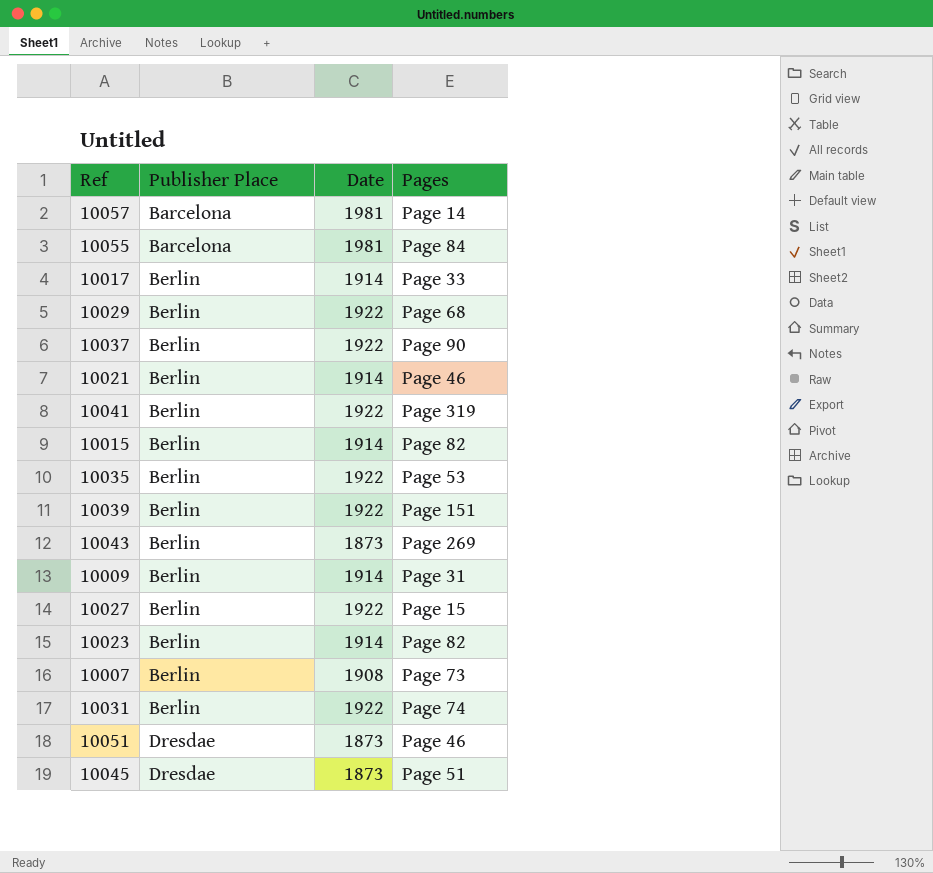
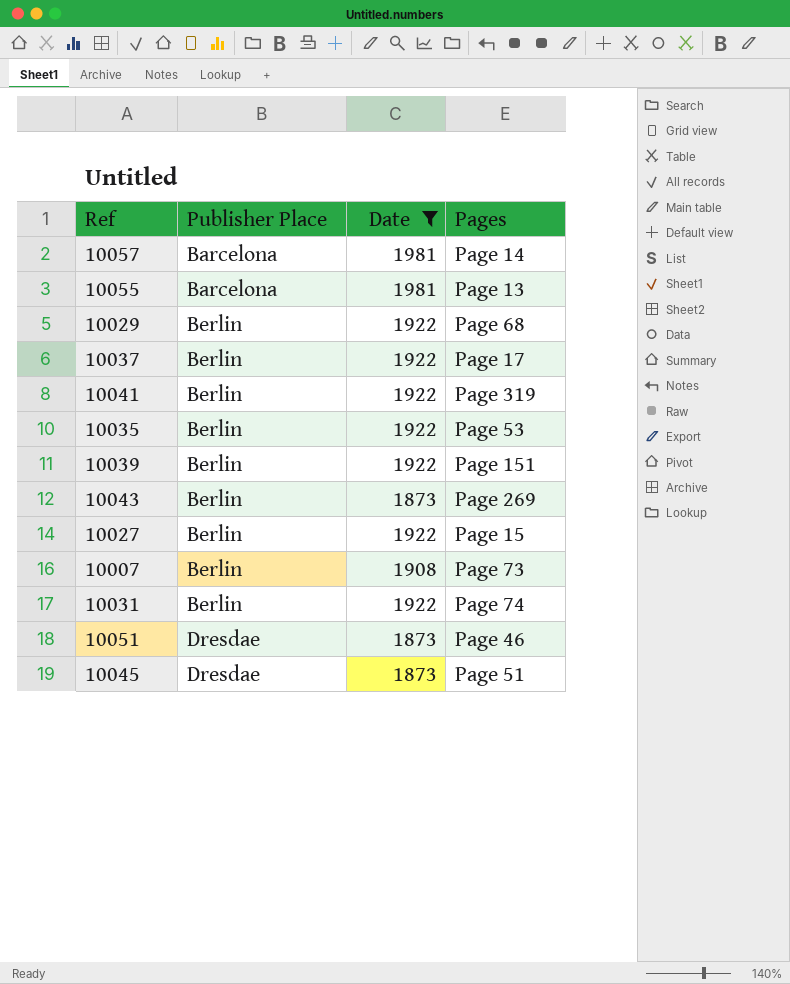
filter: none -> Date != 1914
10055 | Pages: Page 84 -> Page 13
10037 | Pages: Page 90 -> Page 17

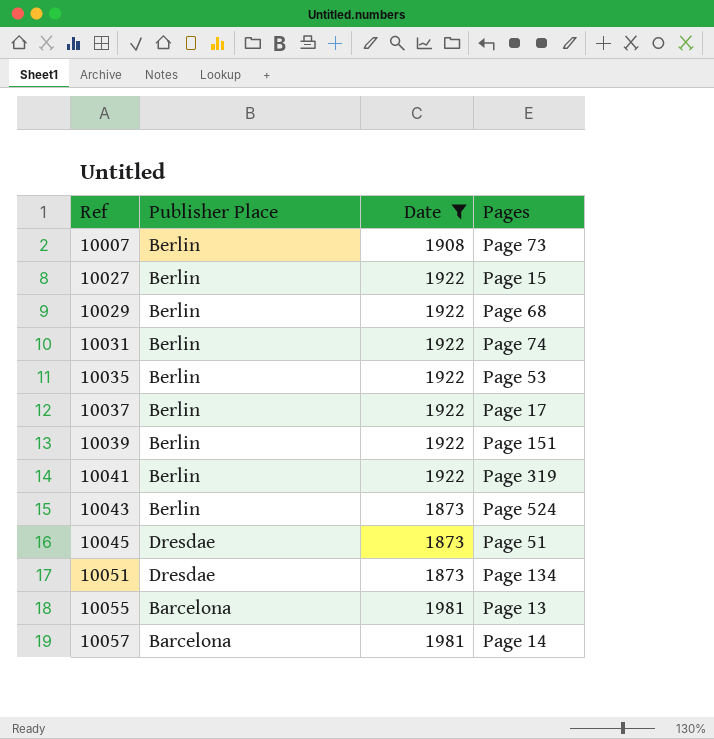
row order: Publisher Place ascending -> Ref ascending
10043 | Pages: Page 269 -> Page 524
10051 | Pages: Page 46 -> Page 134

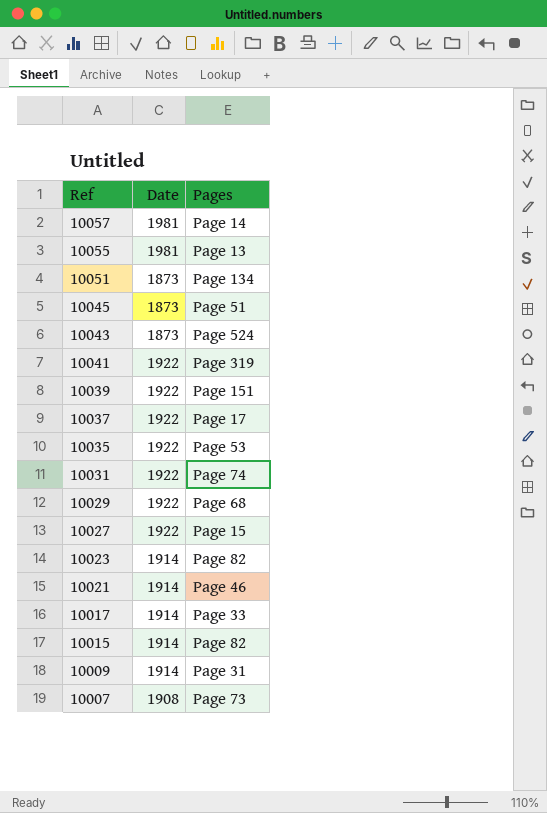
filter: Date != 1914 -> none
row order: Ref ascending -> Ref descending
column Publisher Place | position: 2 -> none

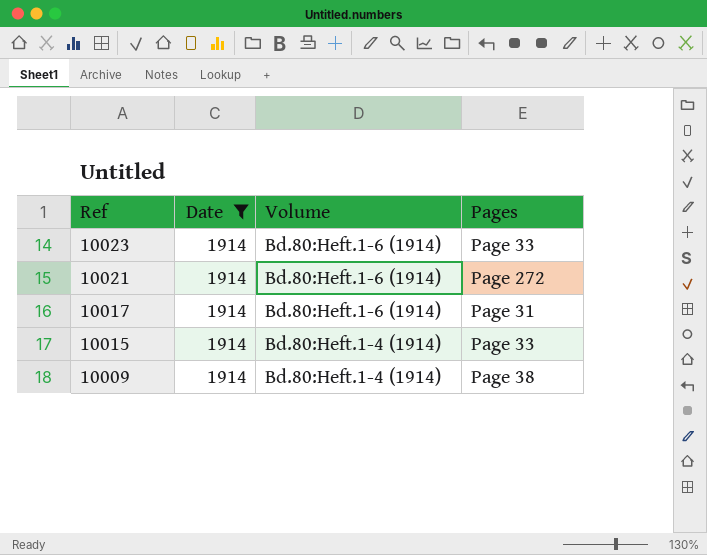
filter: none -> Date = 1914
column Volume | position: none -> 3
10023 | Pages: Page 82 -> Page 33
10021 | Pages: Page 46 -> Page 272
10017 | Pages: Page 33 -> Page 31
10015 | Pages: Page 82 -> Page 33
10009 | Pages: Page 31 -> Page 38

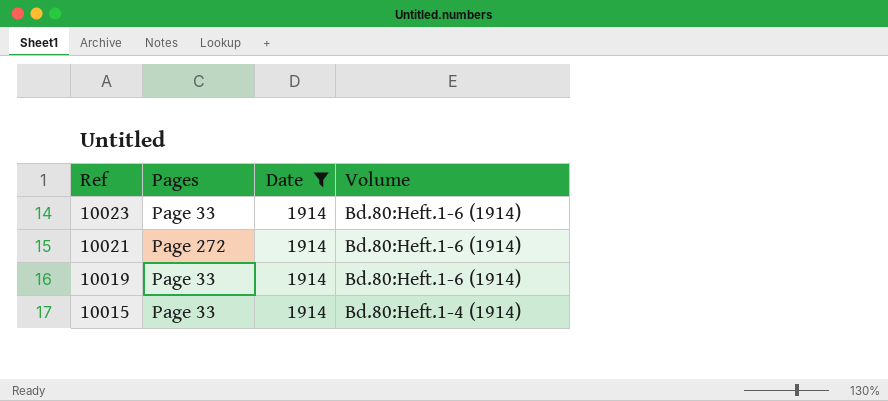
column Pages | position: 4 -> 2
row 10017: 1914 | Bd.80:Heft.1-6 (1914) | Page 31 -> none
row 10009: 1914 | Bd.80:Heft.1-4 (1914) | Page 38 -> none
row 10019: none -> Page 33 | 1914 | Bd.80:Heft.1-6 (1914)

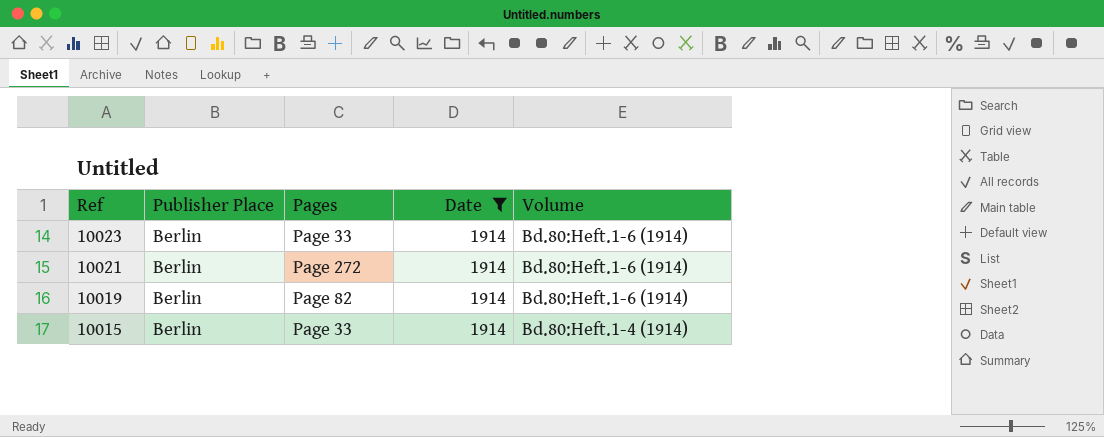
column Publisher Place | position: none -> 2
10019 | Pages: Page 33 -> Page 82

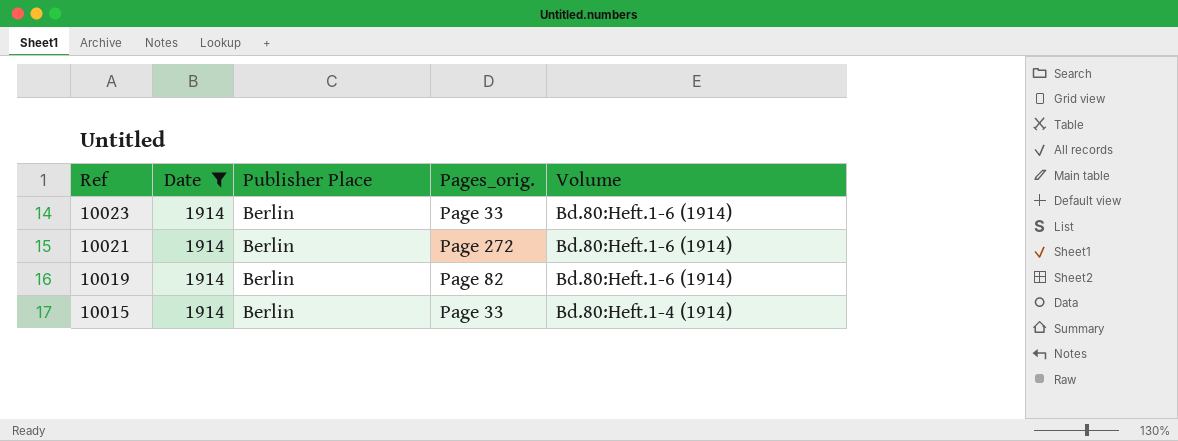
column Date | position: 4 -> 2
column name: Pages -> Pages_orig.

